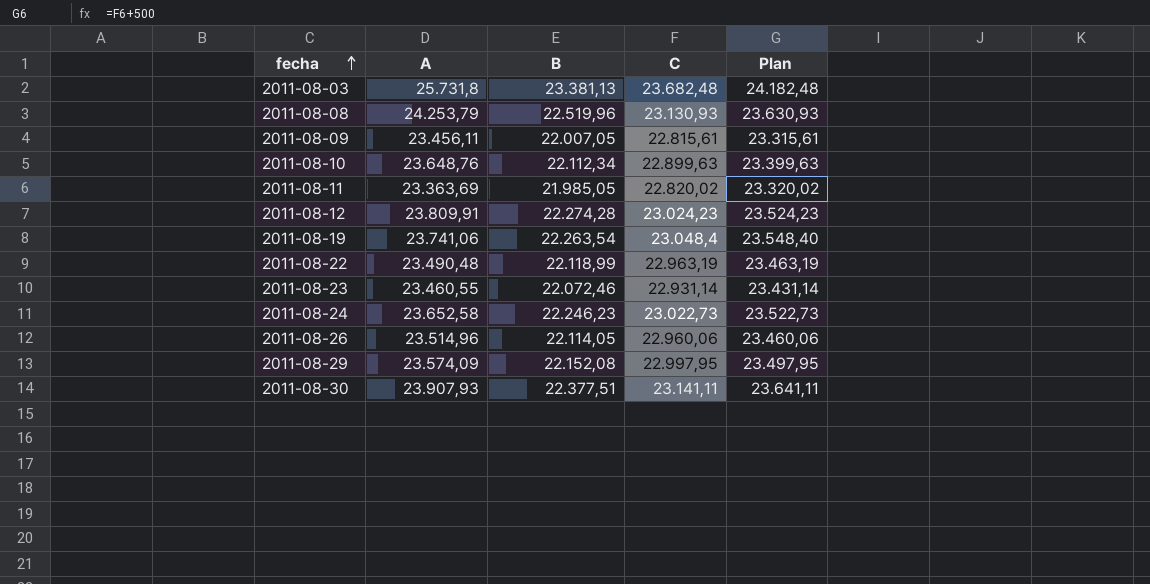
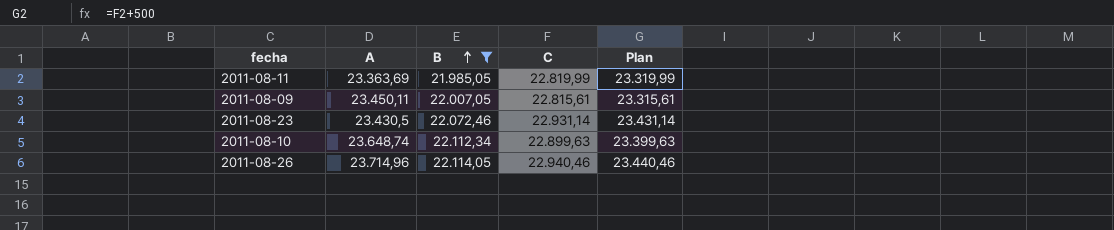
filter: none -> B <= 22.114,05
row order: fecha ascending -> B ascending
2011-08-11 | C: 22.820,02 -> 22.819,99
2011-08-11 | Plan: 23.320,02 -> 23.319,99
2011-08-09 | A: 23.456,11 -> 23.450,11
2011-08-23 | A: 23.460,55 -> 23.430,5
2011-08-10 | A: 23.648,76 -> 23.648,74
2011-08-26 | A: 23.514,96 -> 23.714,96
2011-08-26 | C: 22.960,06 -> 22.940,46
2011-08-26 | Plan: 23.460,06 -> 23.440,46

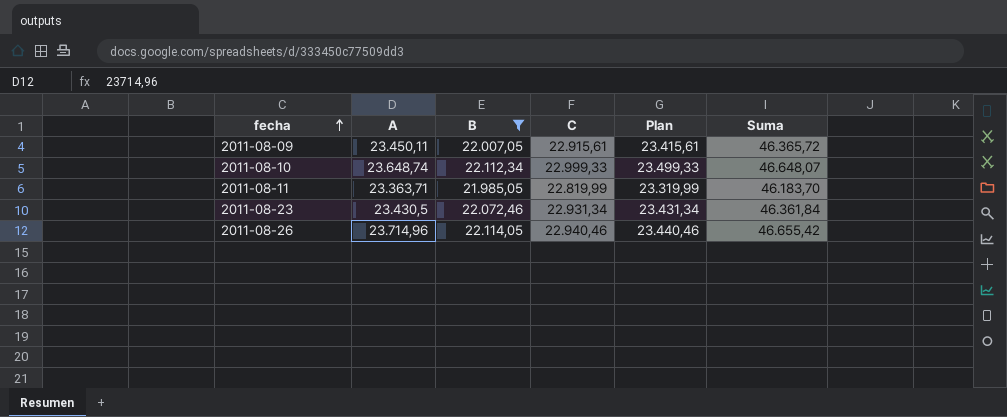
row order: B ascending -> fecha ascending
column Suma | formula: none -> [A] + [C]
2011-08-09 | C: 22.815,61 -> 22.915,61
2011-08-09 | Plan: 23.315,61 -> 23.415,61
2011-08-10 | C: 22.899,63 -> 22.999,33
2011-08-10 | Plan: 23.399,63 -> 23.499,33
2011-08-11 | A: 23.363,69 -> 23.363,71
2011-08-23 | C: 22.931,14 -> 22.931,34
2011-08-23 | Plan: 23.431,14 -> 23.431,34

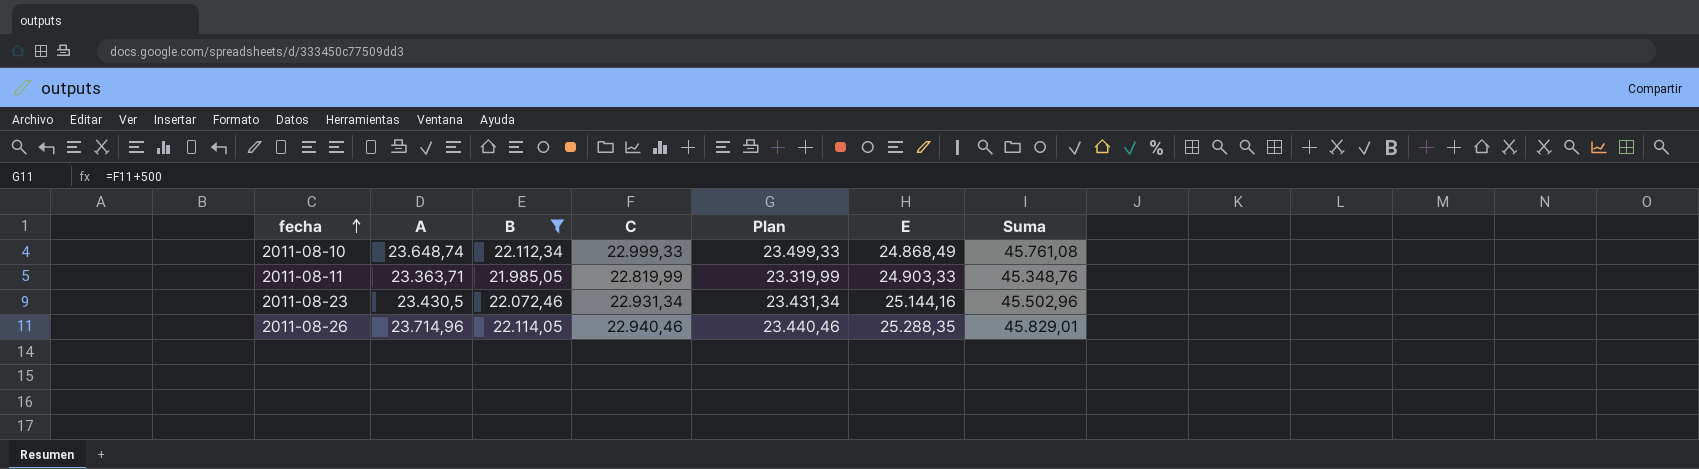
column E | position: none -> 6
column Suma | formula: [A] + [C] -> [A] + [B]
row 2011-08-09: 23.450,11 | 22.007,05 | 22.915,61 | 23.415,61 | 46.365,72 -> none

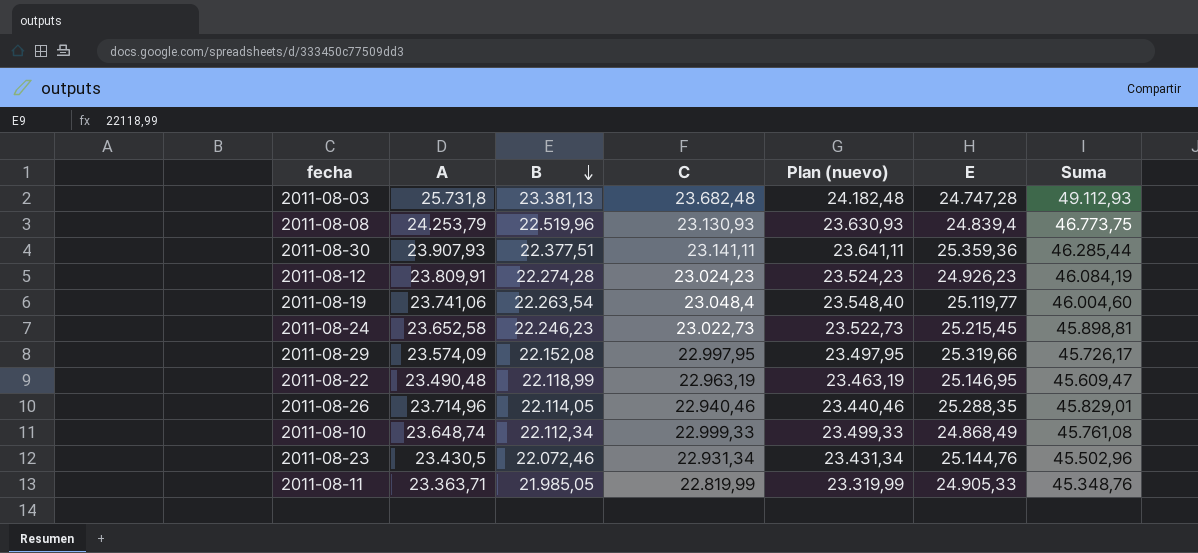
filter: B <= 22.114,05 -> none
row order: fecha ascending -> B descending
column name: Plan -> Plan (nuevo)
2011-08-23 | E: 25.144,16 -> 25.144,76
2011-08-11 | E: 24.903,33 -> 24.905,33

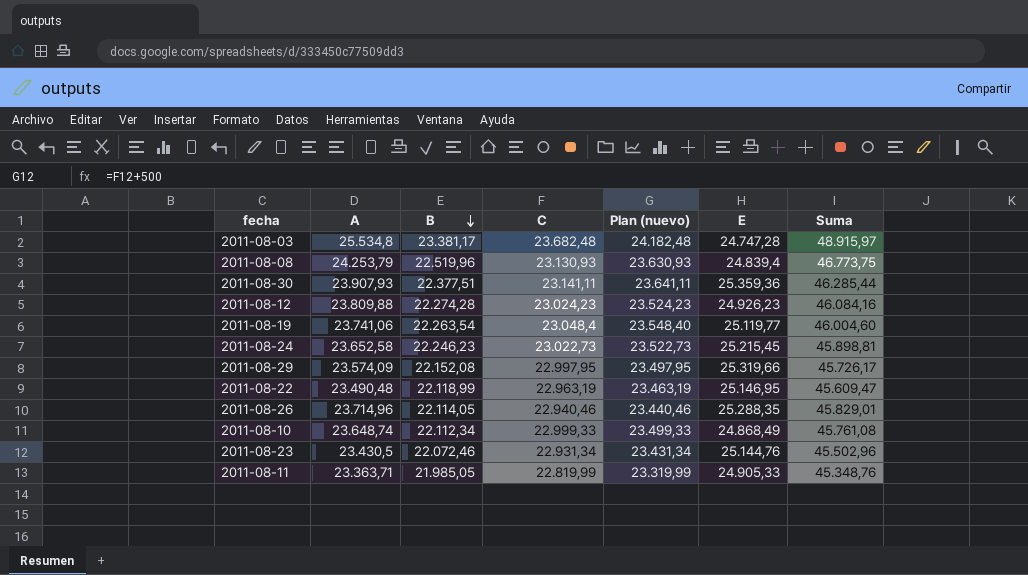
2011-08-03 | A: 25.731,8 -> 25.534,8
2011-08-03 | B: 23.381,13 -> 23.381,17
2011-08-03 | Suma: 49.112,93 -> 48.915,97
2011-08-12 | A: 23.809,91 -> 23.809,88
2011-08-12 | Suma: 46.084,19 -> 46.084,16

